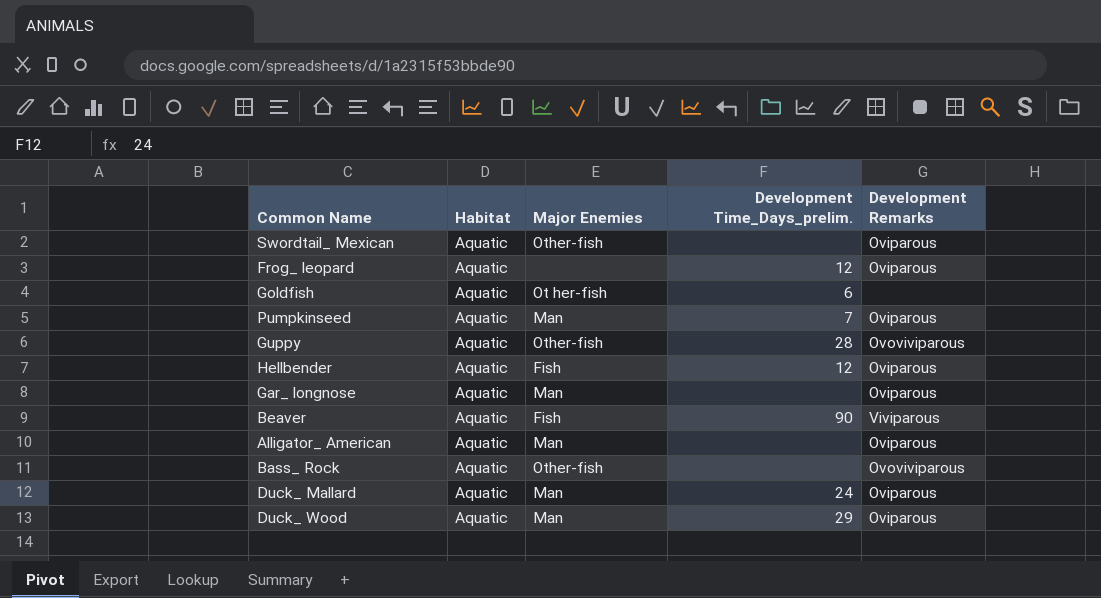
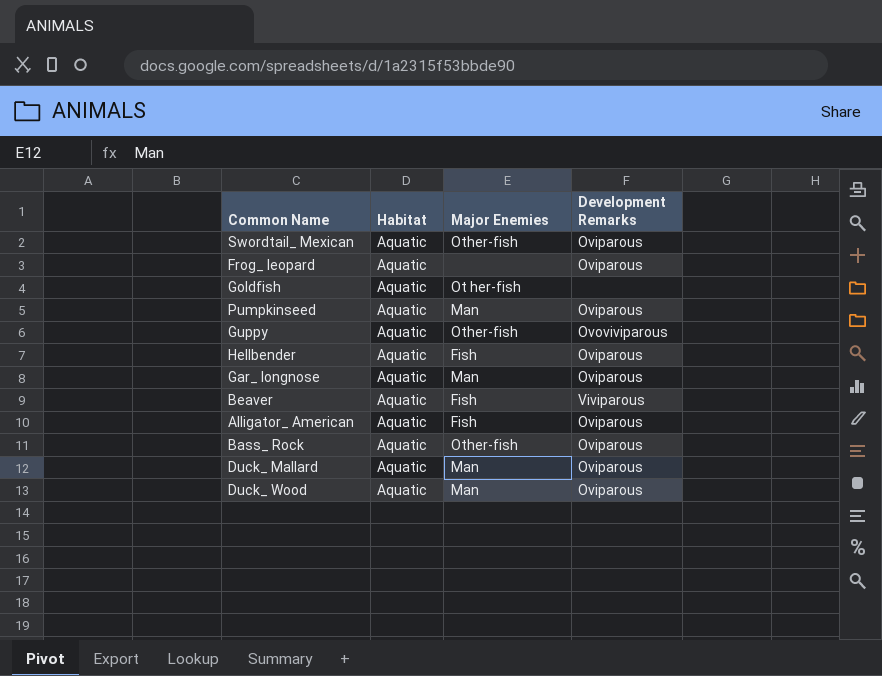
column Development Time_Days_prelim. | position: 4 -> none
Alligator_ American | Major Enemies: Man -> Fish
Bass_ Rock | Development Remarks: Ovoviviparous -> Oviparous

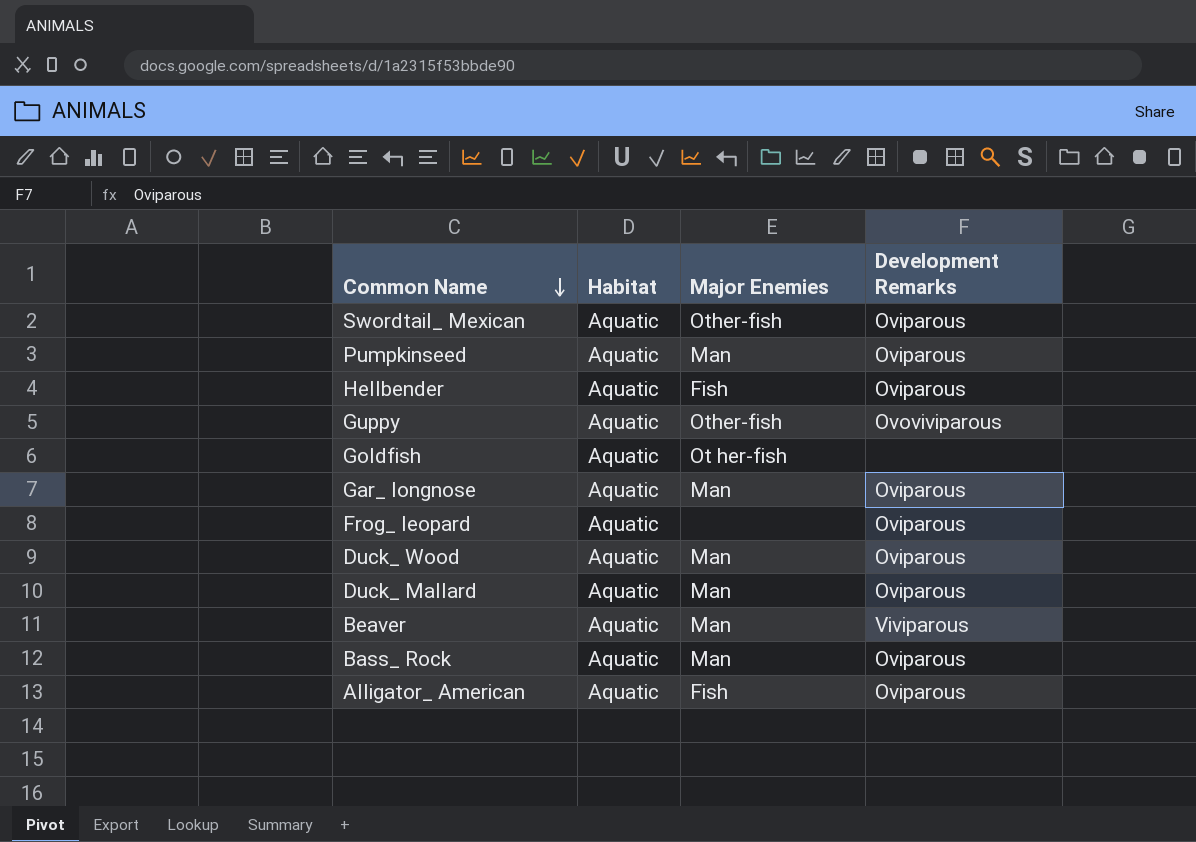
row order: none -> Common Name descending
Beaver | Major Enemies: Fish -> Man
Bass_ Rock | Major Enemies: Other-fish -> Man

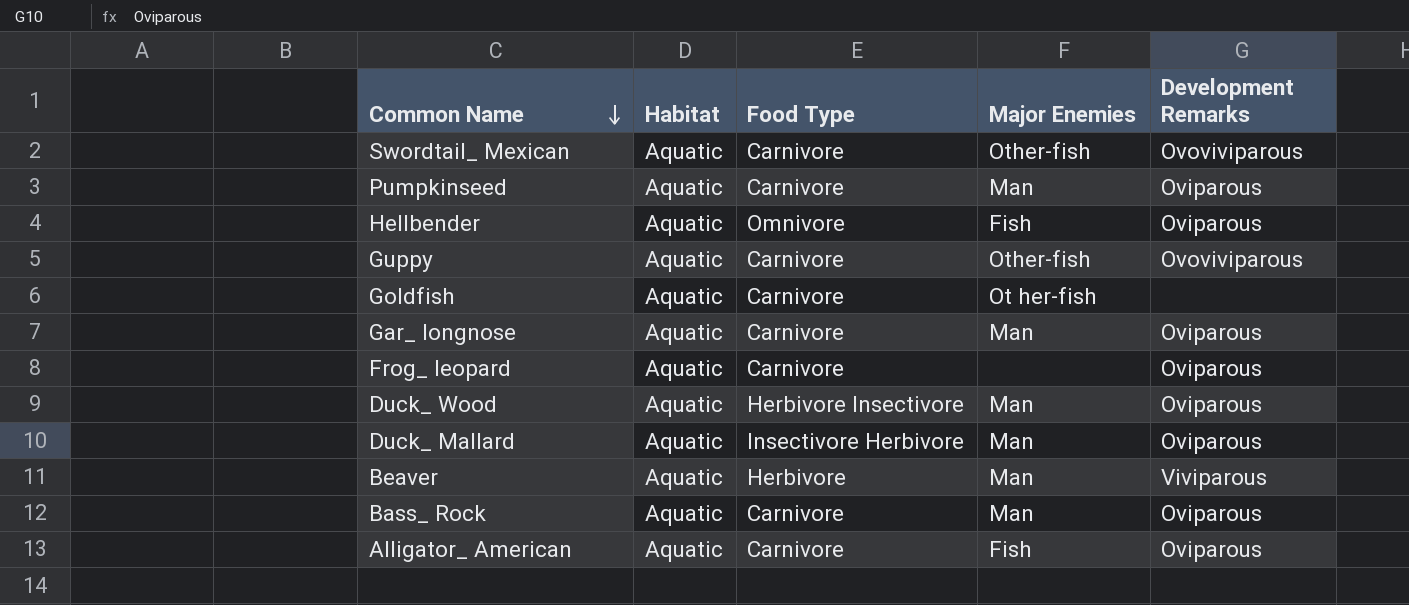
column Food Type | position: none -> 3
Swordtail_ Mexican | Development Remarks: Oviparous -> Ovoviviparous

